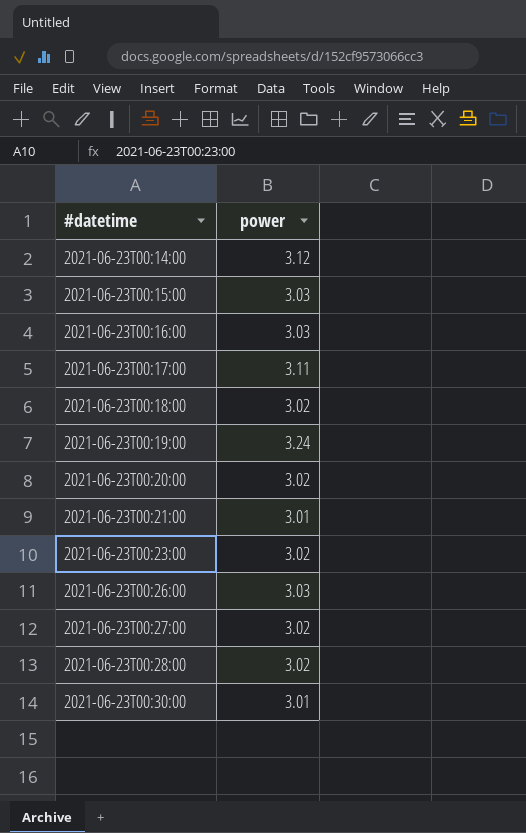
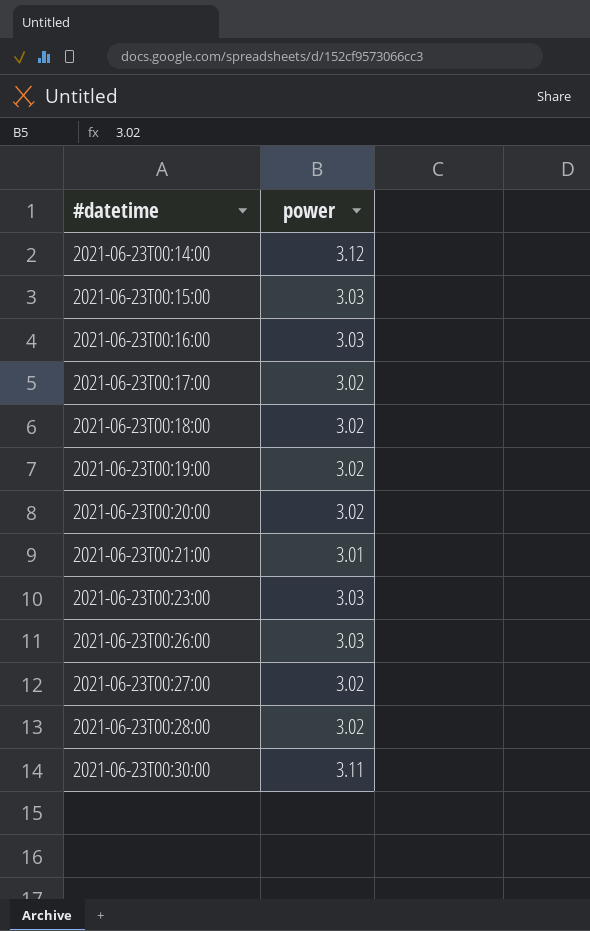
2021-06-23T00:17:00 | power: 3.11 -> 3.02
2021-06-23T00:19:00 | power: 3.24 -> 3.02
2021-06-23T00:23:00 | power: 3.02 -> 3.03
2021-06-23T00:30:00 | power: 3.01 -> 3.11

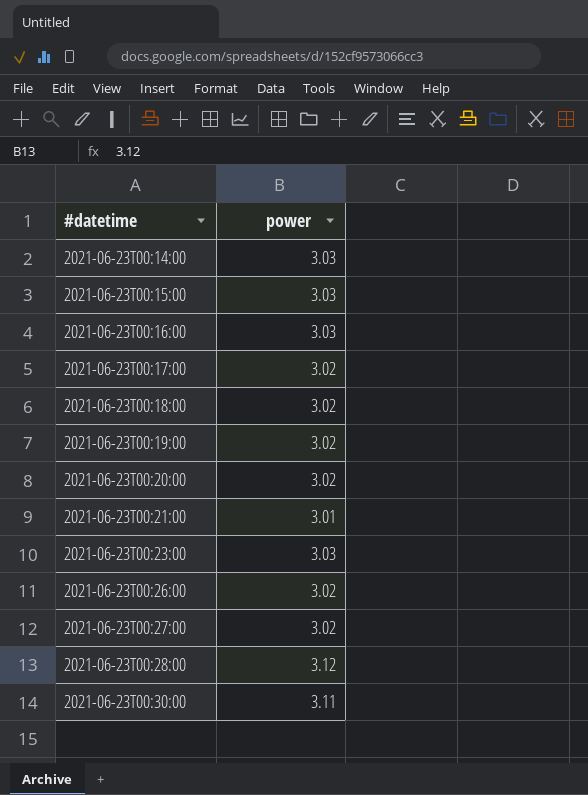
2021-06-23T00:14:00 | power: 3.12 -> 3.03
2021-06-23T00:26:00 | power: 3.03 -> 3.02
2021-06-23T00:28:00 | power: 3.02 -> 3.12

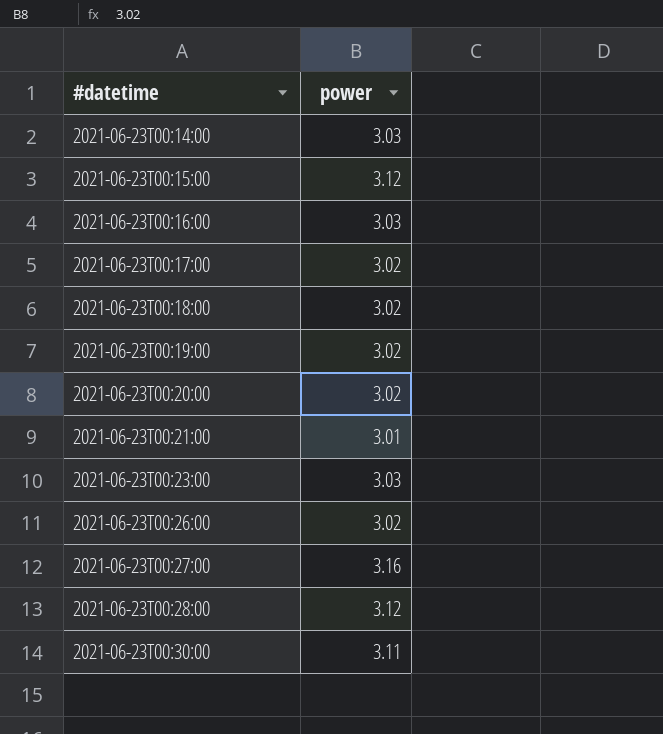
2021-06-23T00:15:00 | power: 3.03 -> 3.12
2021-06-23T00:27:00 | power: 3.02 -> 3.16

